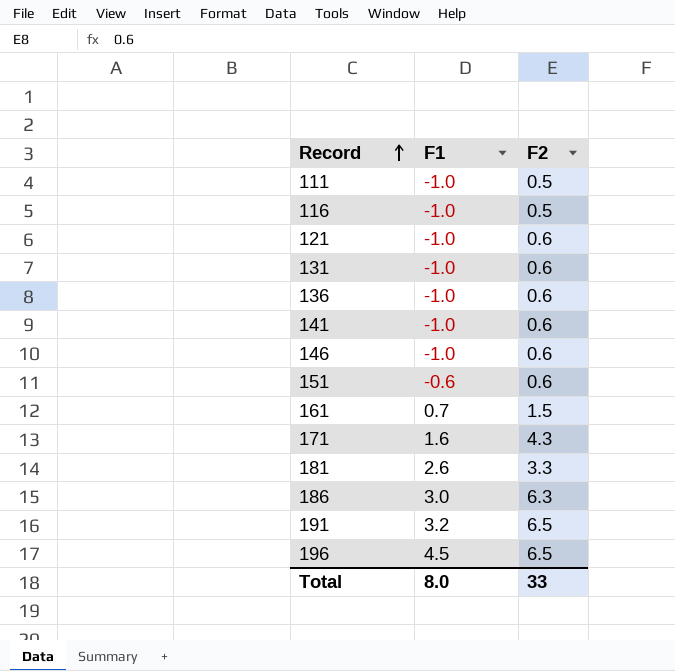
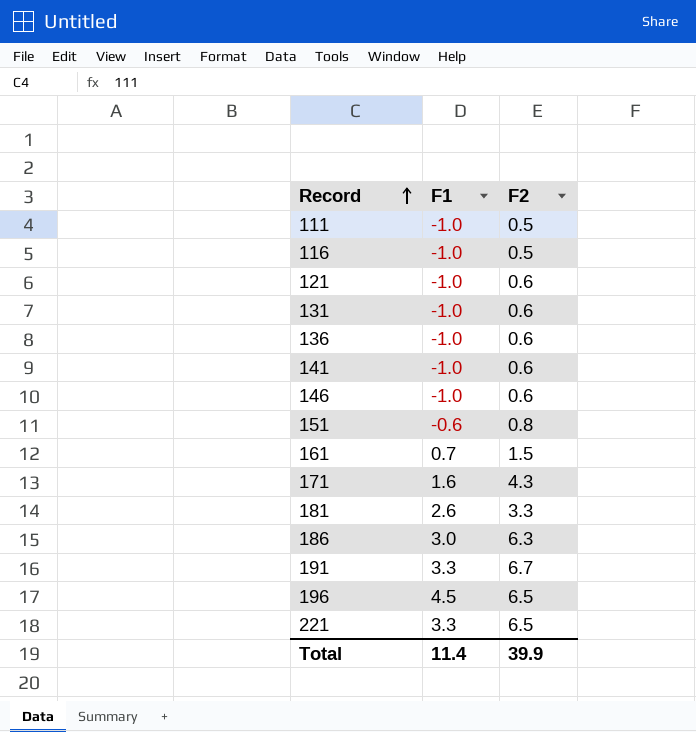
151 | F2: 0.6 -> 0.8
191 | F1: 3.2 -> 3.3
191 | F2: 6.5 -> 6.7
row 221: none -> 3.3 | 6.5
Total | F1: 8.0 -> 11.4
Total | F2: 33 -> 39.9

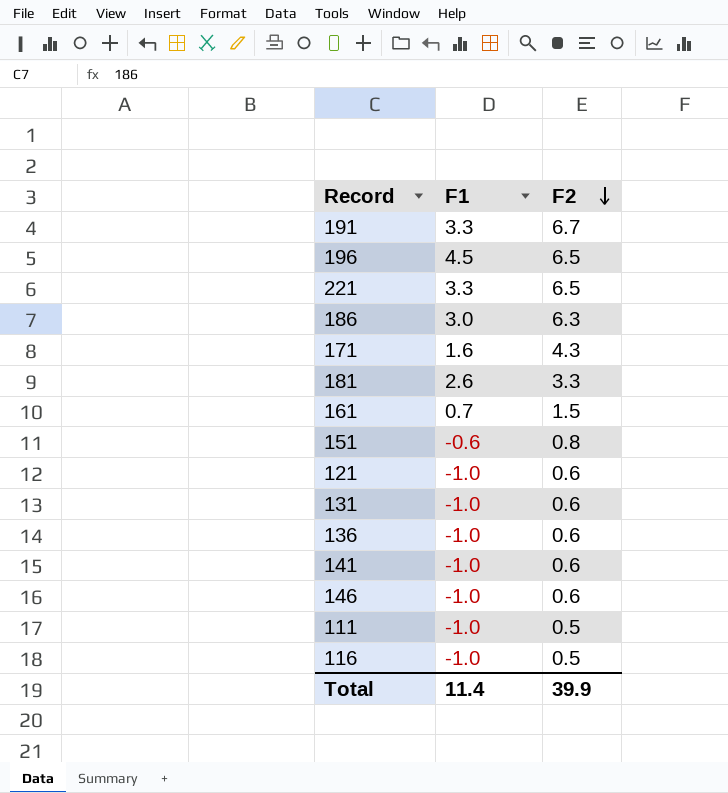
row order: Record ascending -> F2 descending

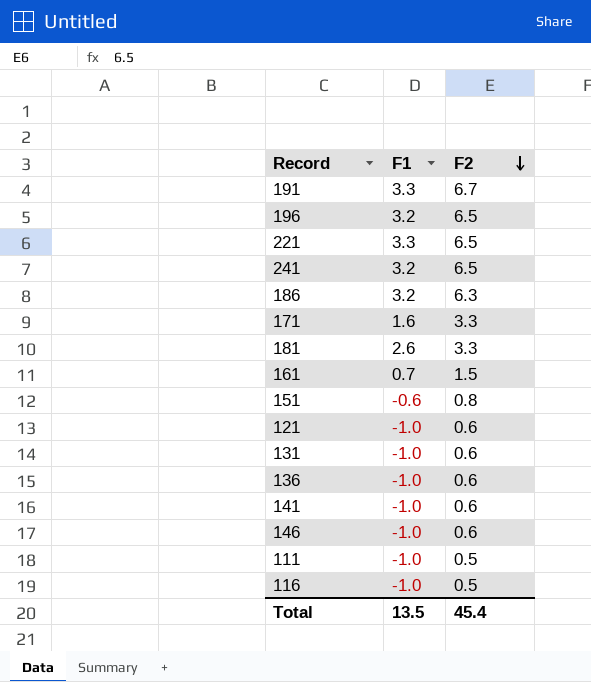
196 | F1: 4.5 -> 3.2
row 241: none -> 3.2 | 6.5
186 | F1: 3.0 -> 3.2
171 | F2: 4.3 -> 3.3
Total | F1: 11.4 -> 13.5
Total | F2: 39.9 -> 45.4

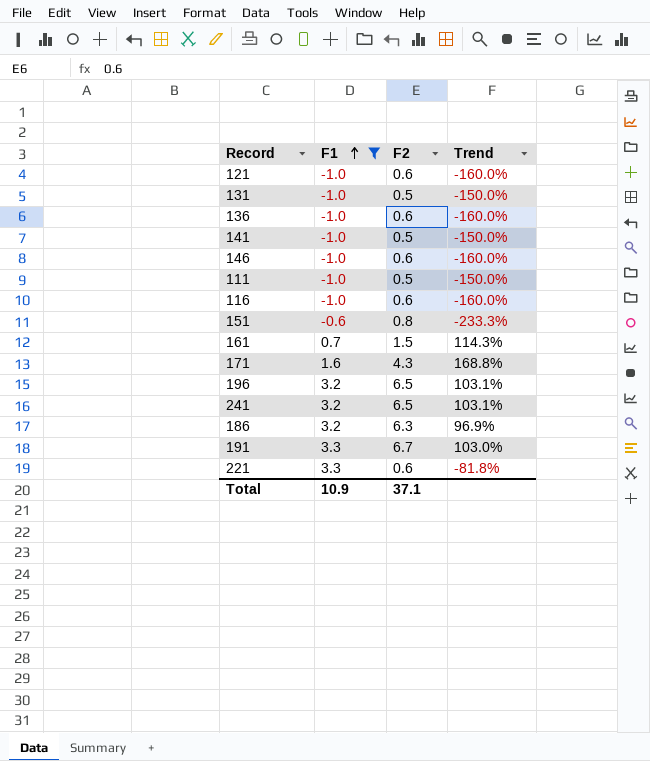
filter: none -> F1 != 2.6
row order: F2 descending -> F1 ascending
column Trend | formula: none -> ([F2] - [F1]) / [F1]
131 | F2: 0.6 -> 0.5
141 | F2: 0.6 -> 0.5
116 | F2: 0.5 -> 0.6
171 | F2: 3.3 -> 4.3
221 | F2: 6.5 -> 0.6
Total | F1: 13.5 -> 10.9
Total | F2: 45.4 -> 37.1

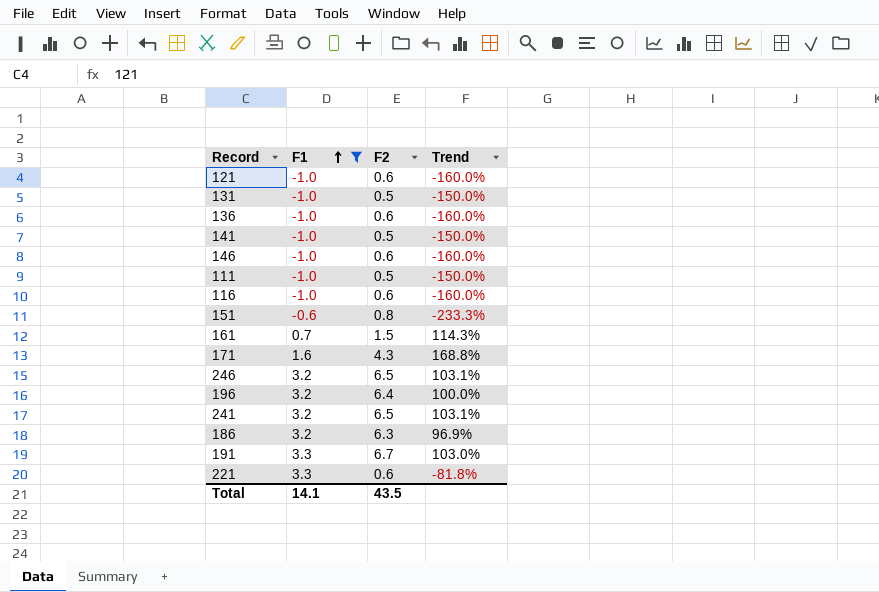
row 246: none -> 3.2 | 6.5 | 103.1%
196 | F2: 6.5 -> 6.4
196 | Trend: 103.1% -> 100.0%
Total | F1: 10.9 -> 14.1
Total | F2: 37.1 -> 43.5

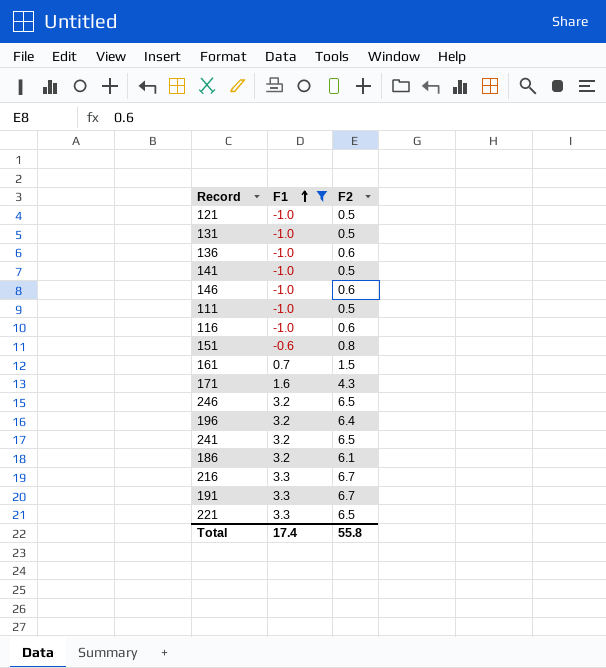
column Trend | formula: ([F2] - [F1]) / [F1] -> none
121 | F2: 0.6 -> 0.5
186 | F2: 6.3 -> 6.1
row 216: none -> 3.3 | 6.7
221 | F2: 0.6 -> 6.5
Total | F1: 14.1 -> 17.4
Total | F2: 43.5 -> 55.8

